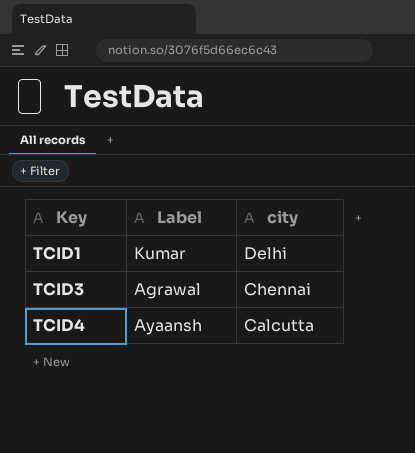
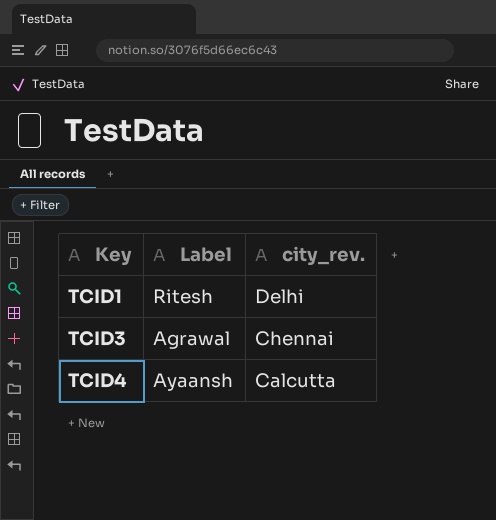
column name: city -> city_rev.
TCID1 | Label: Kumar -> Ritesh

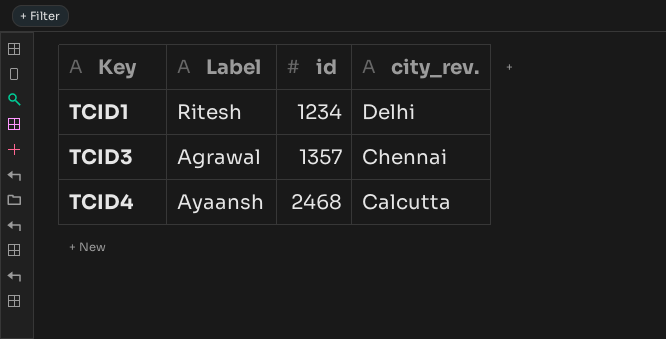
column id | position: none -> 3

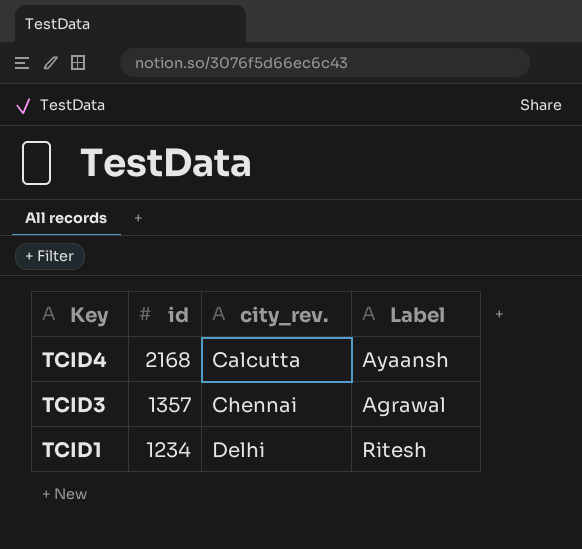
row order: Key ascending -> Key descending
column Label | position: 2 -> 4
TCID4 | id: 2468 -> 2168

